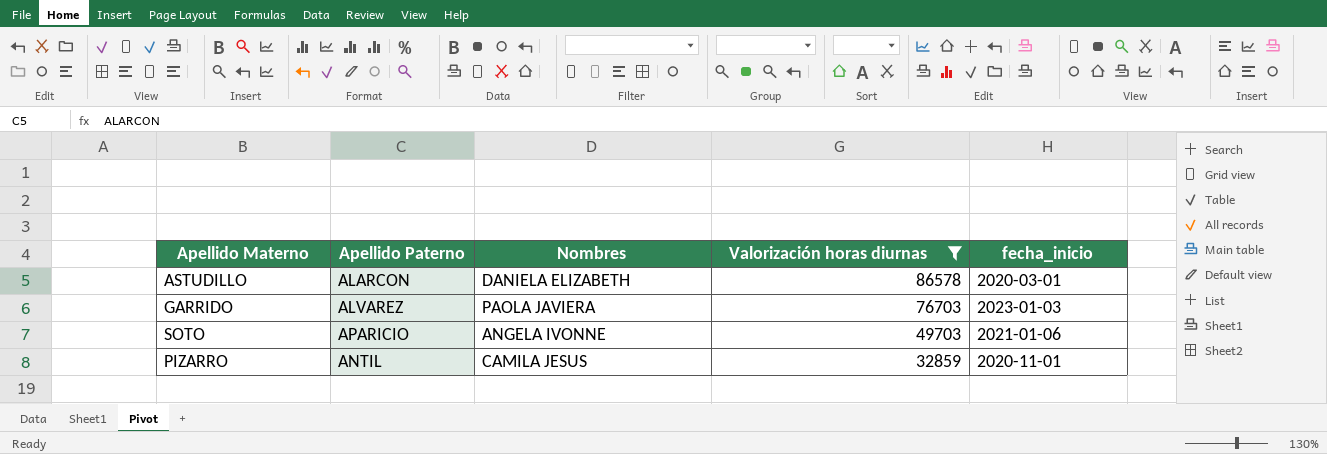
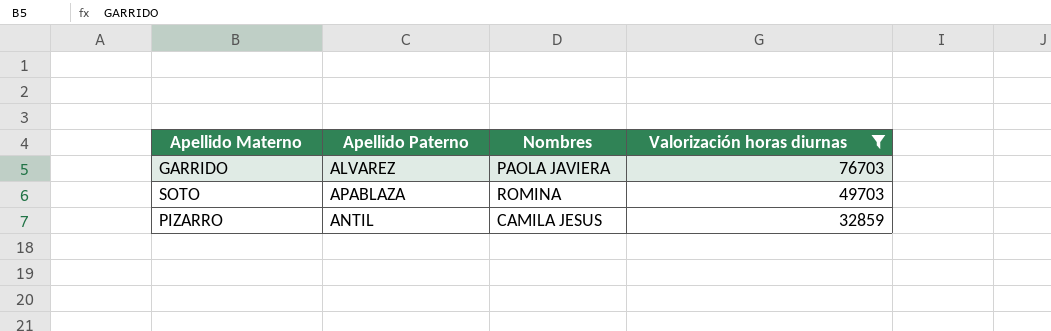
column fecha_inicio | position: 5 -> none
row ASTUDILLO: ALARCON | DANIELA ELIZABETH | 86578 | 2020-03-01 -> none
SOTO | Apellido Paterno: APARICIO -> APABLAZA
SOTO | Nombres: ANGELA IVONNE -> ROMINA

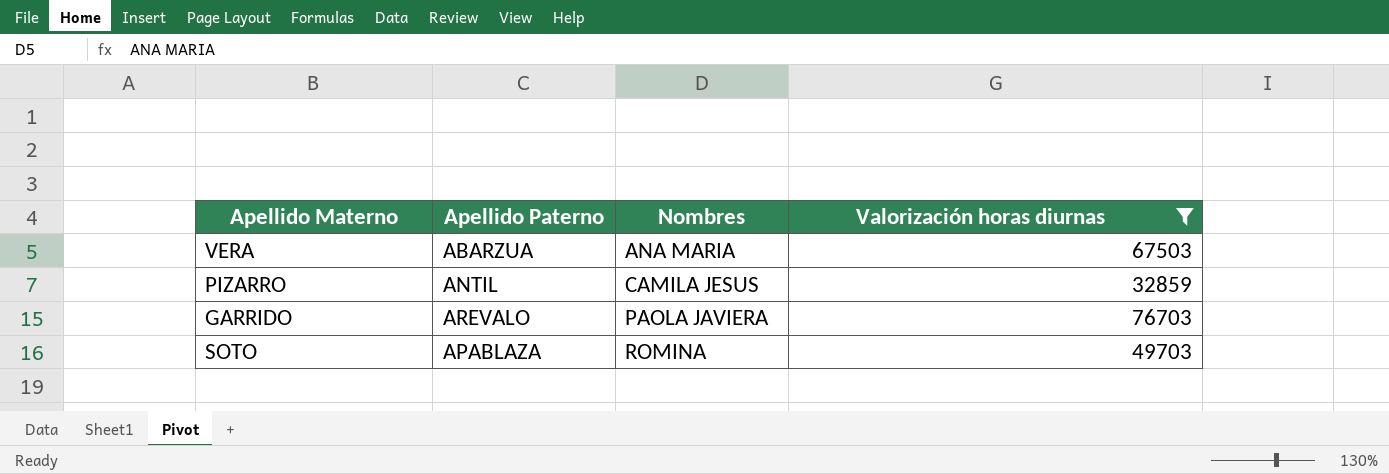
row order: Valorización horas diurnas descending -> Nombres ascending
row VERA: none -> ABARZUA | ANA MARIA | 67503
GARRIDO | Apellido Paterno: ALVAREZ -> AREVALO

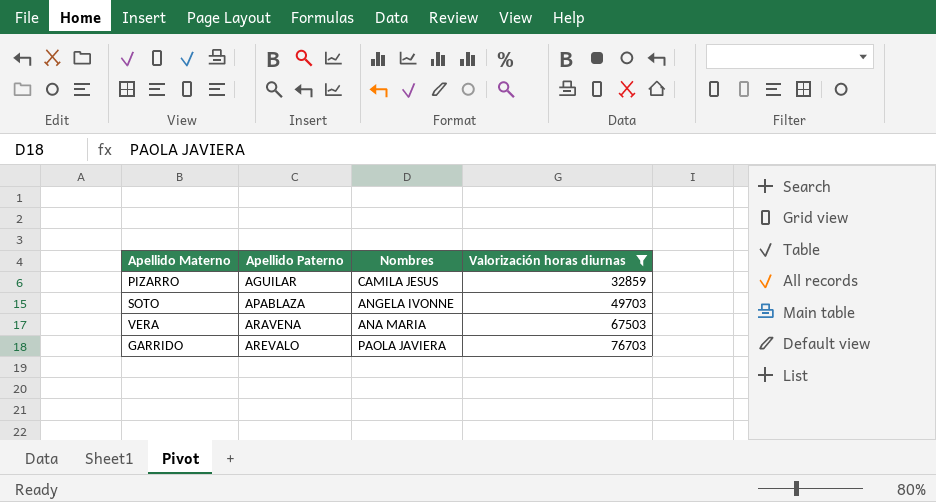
row order: Nombres ascending -> Apellido Paterno ascending
PIZARRO | Apellido Paterno: ANTIL -> AGUILAR
SOTO | Nombres: ROMINA -> ANGELA IVONNE
VERA | Apellido Paterno: ABARZUA -> ARAVENA

